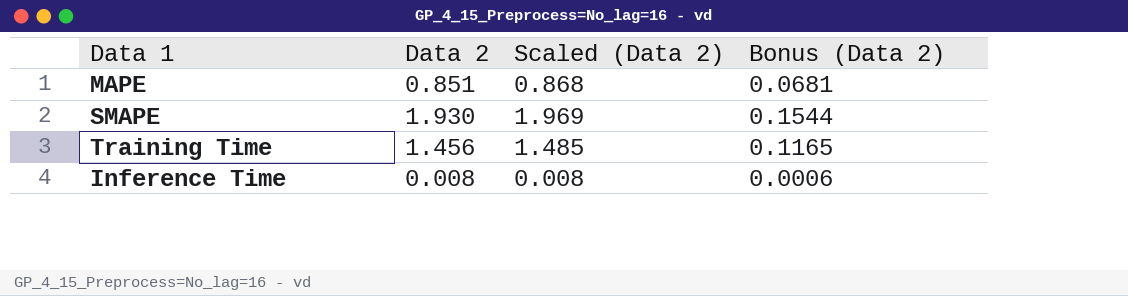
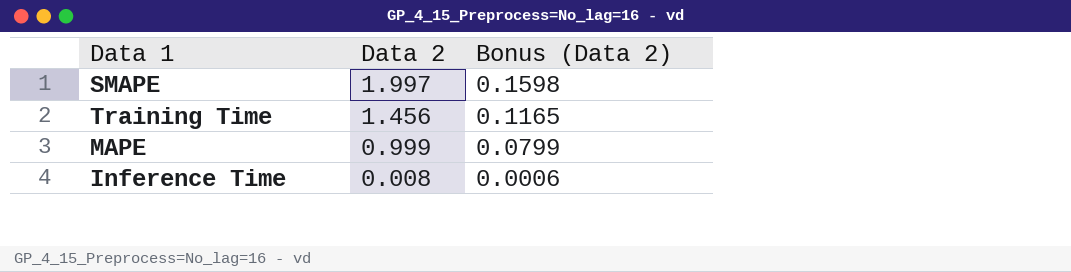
row order: none -> Data 2 descending
column Scaled (Data 2) | formula: [Data 2] * 1.02 -> none
SMAPE | Data 2: 1.930 -> 1.997
SMAPE | Bonus (Data 2): 0.1544 -> 0.1598
MAPE | Data 2: 0.851 -> 0.999
MAPE | Bonus (Data 2): 0.0681 -> 0.0799

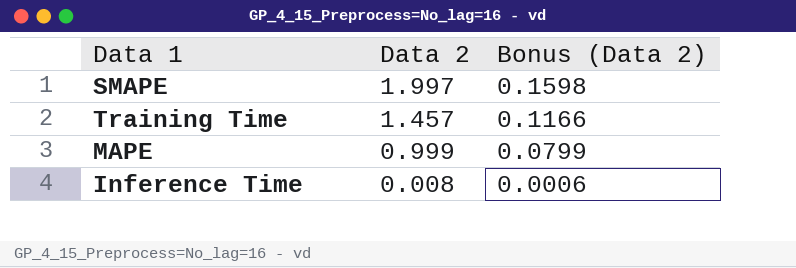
Training Time | Data 2: 1.456 -> 1.457
Training Time | Bonus (Data 2): 0.1165 -> 0.1166

